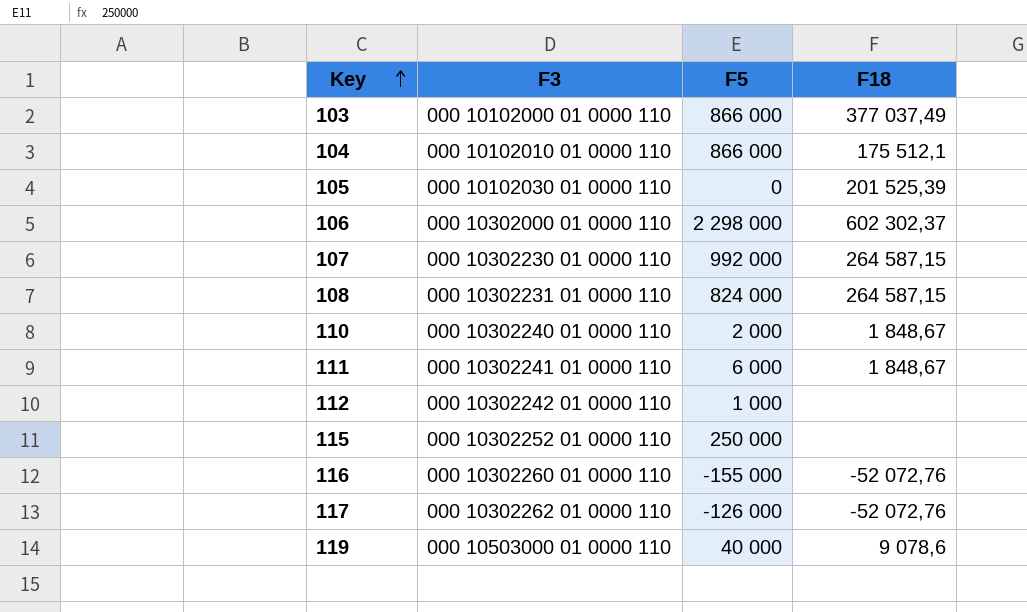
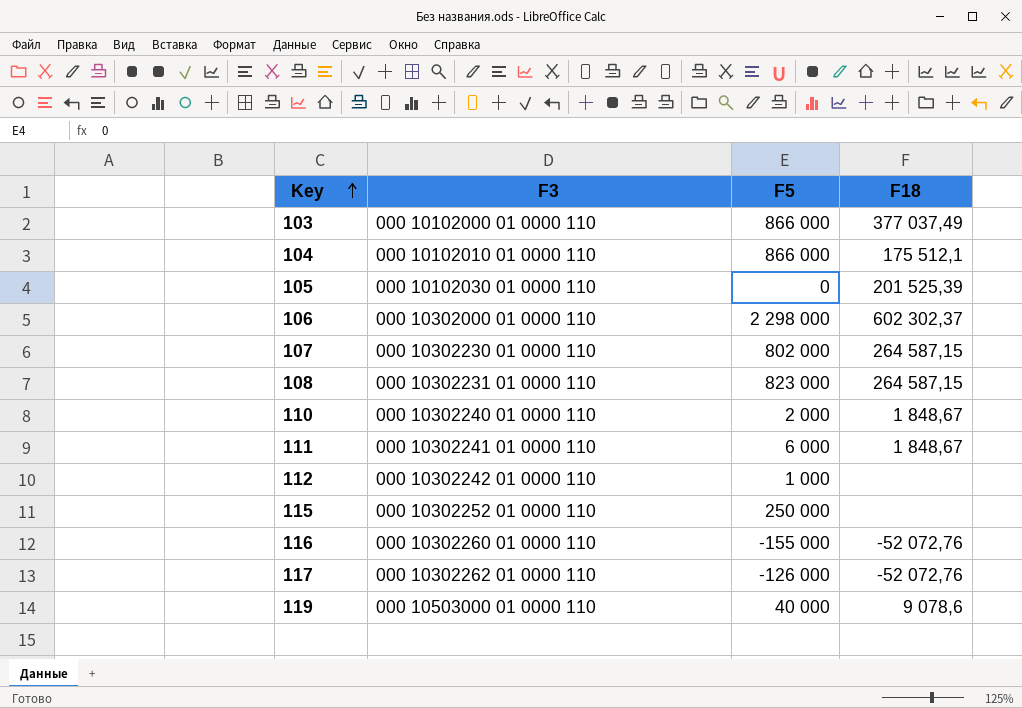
107 | F5: 992 000 -> 802 000
108 | F5: 824 000 -> 823 000

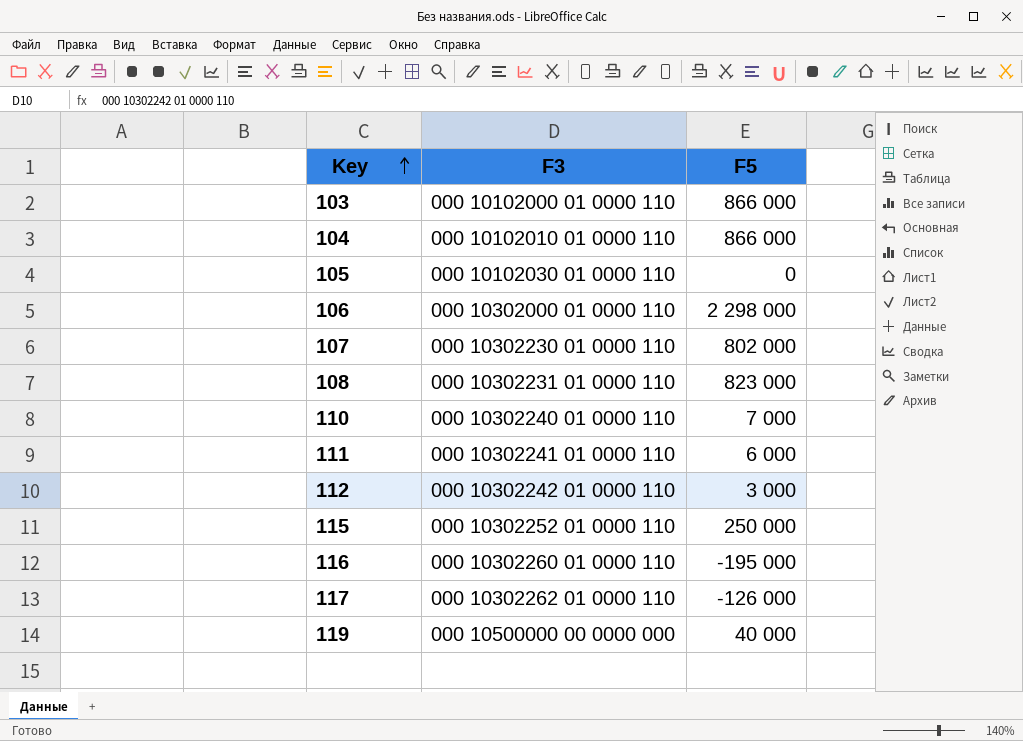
column F18 | position: 4 -> none
110 | F5: 2 000 -> 7 000
112 | F5: 1 000 -> 3 000
116 | F5: -155 000 -> -195 000
119 | F3: 000 10503000 01 0000 110 -> 000 10500000 00 0000 000

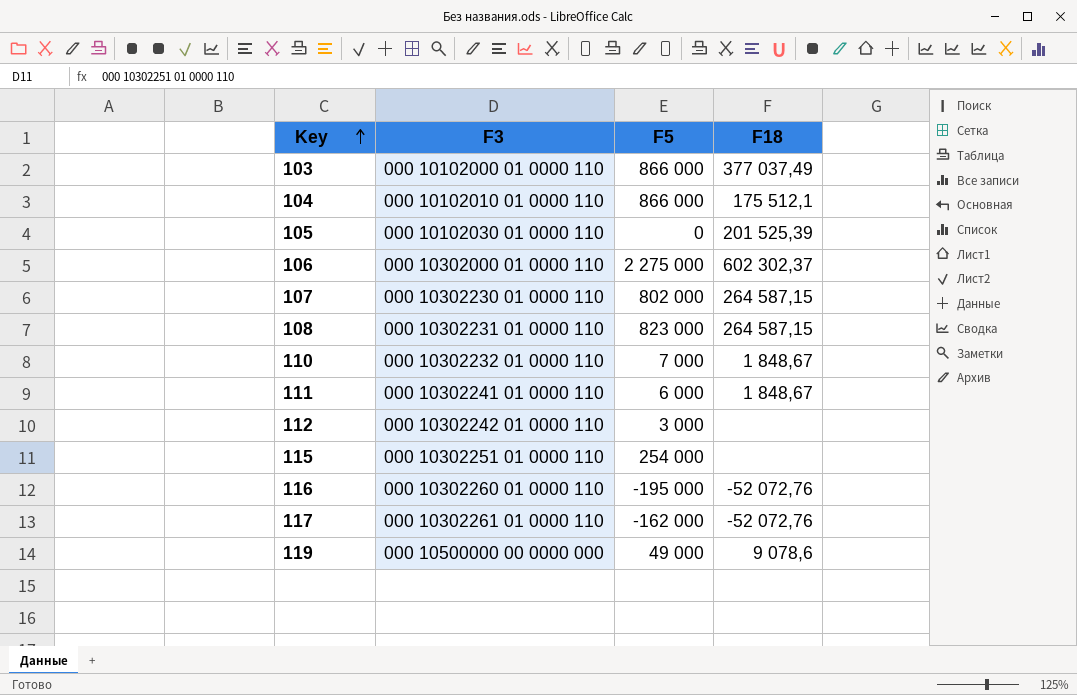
column F18 | position: none -> 4
106 | F5: 2 298 000 -> 2 275 000
110 | F3: 000 10302240 01 0000 110 -> 000 10302232 01 0000 110
115 | F3: 000 10302252 01 0000 110 -> 000 10302251 01 0000 110
115 | F5: 250 000 -> 254 000
117 | F3: 000 10302262 01 0000 110 -> 000 10302261 01 0000 110
117 | F5: -126 000 -> -162 000
119 | F5: 40 000 -> 49 000

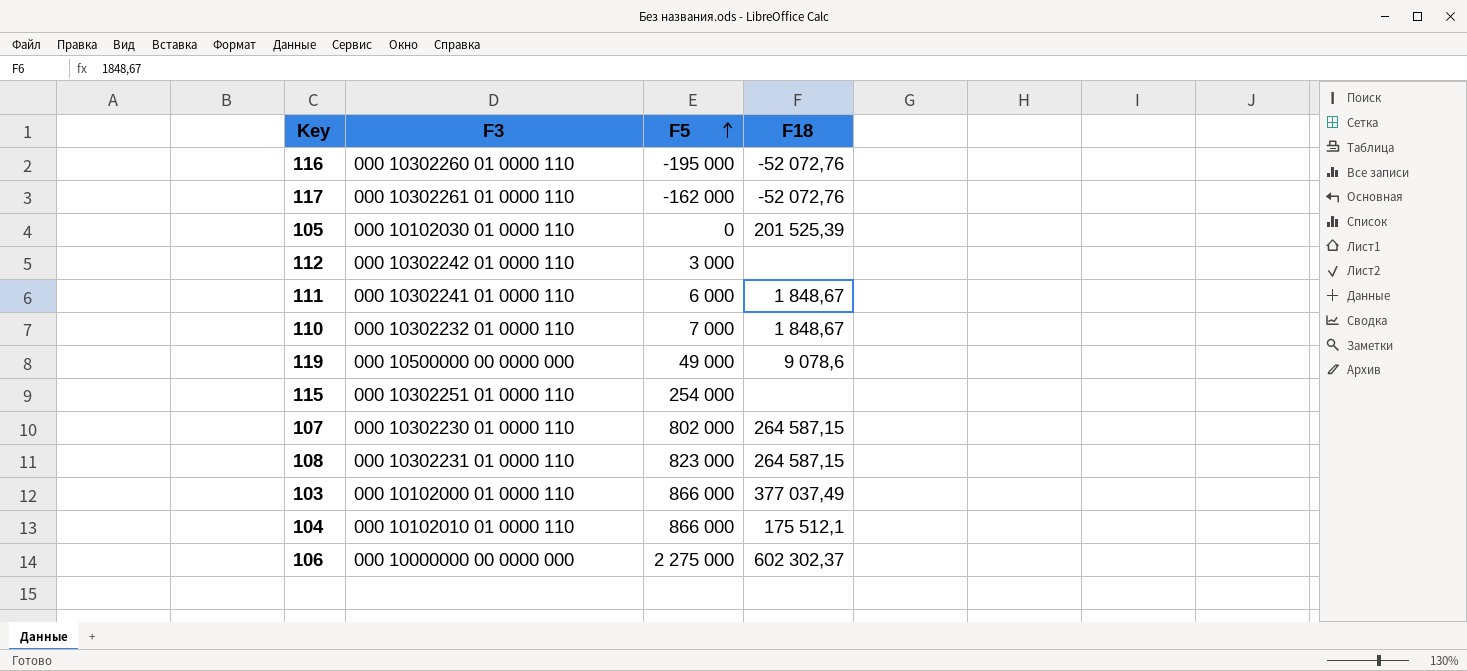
row order: Key ascending -> F5 ascending
106 | F3: 000 10302000 01 0000 110 -> 000 10000000 00 0000 000

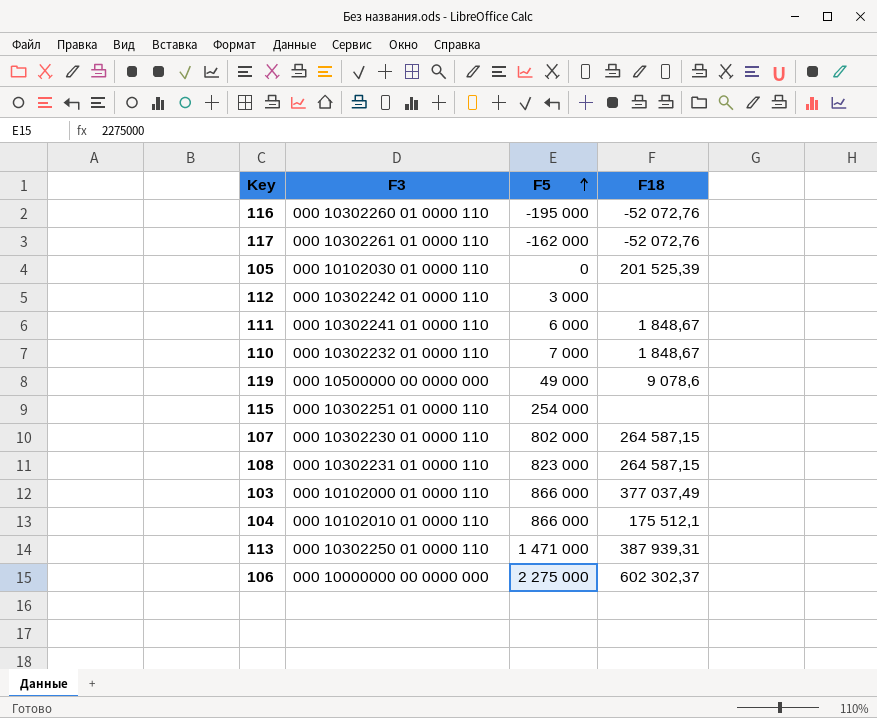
row 113: none -> 000 10302250 01 0000 110 | 1 471 000 | 387 939,31

